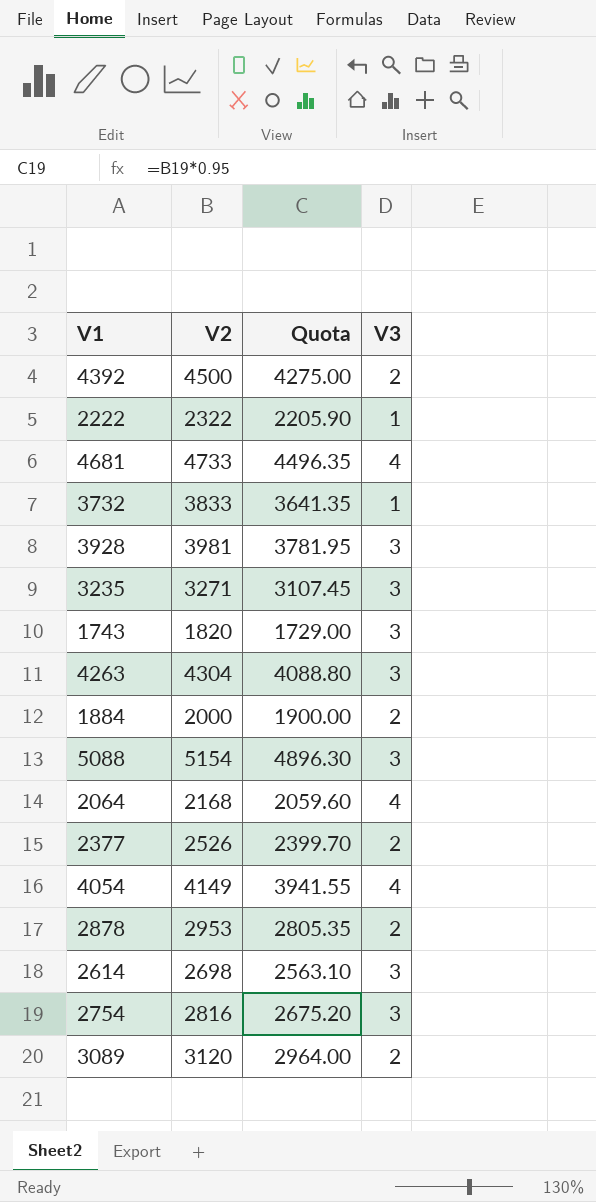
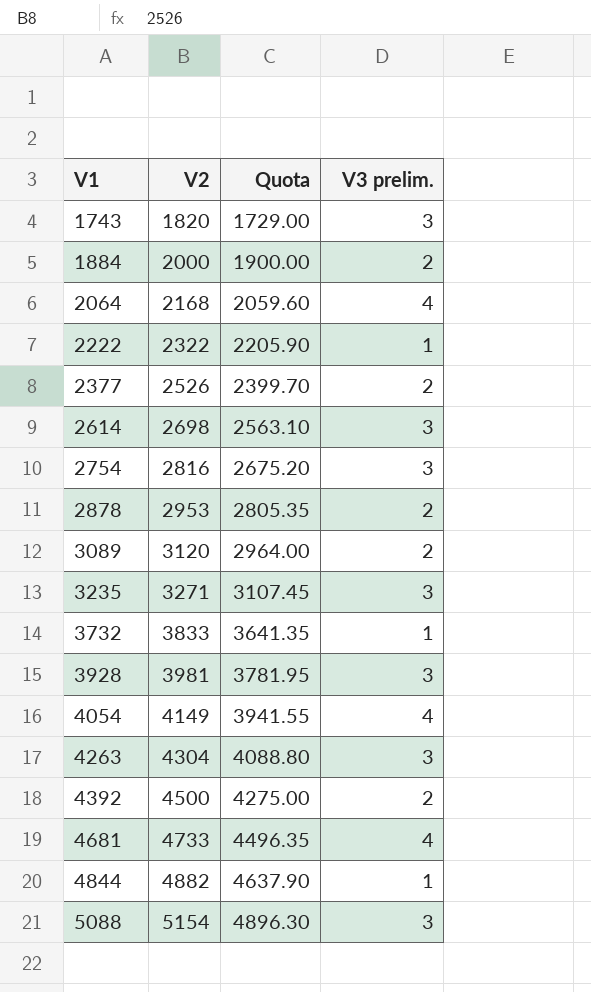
row order: none -> V1 ascending
column name: V3 -> V3 prelim.
row 4844: none -> 4882 | 4637.90 | 1

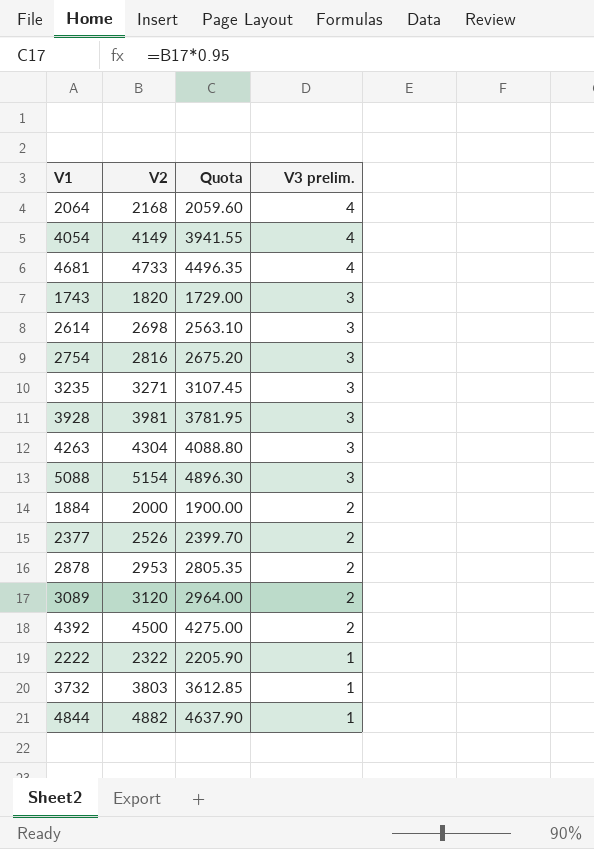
row order: V1 ascending -> V3 prelim. descending
3732 | V2: 3833 -> 3803
3732 | Quota: 3641.35 -> 3612.85

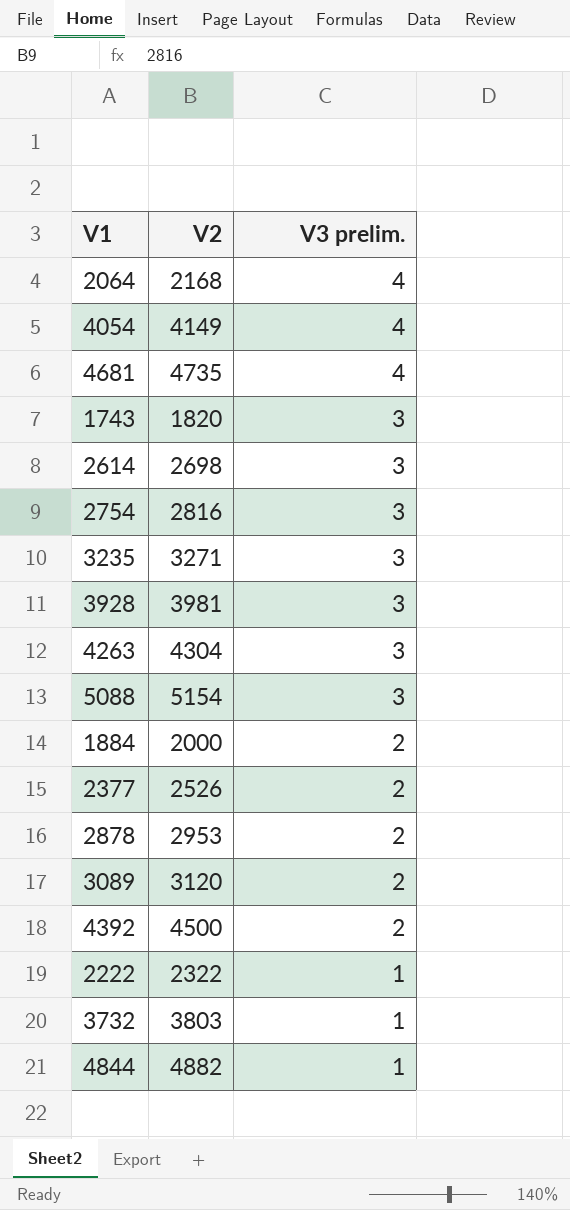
column Quota | formula: [V2] * 0.95 -> none
4681 | V2: 4733 -> 4735

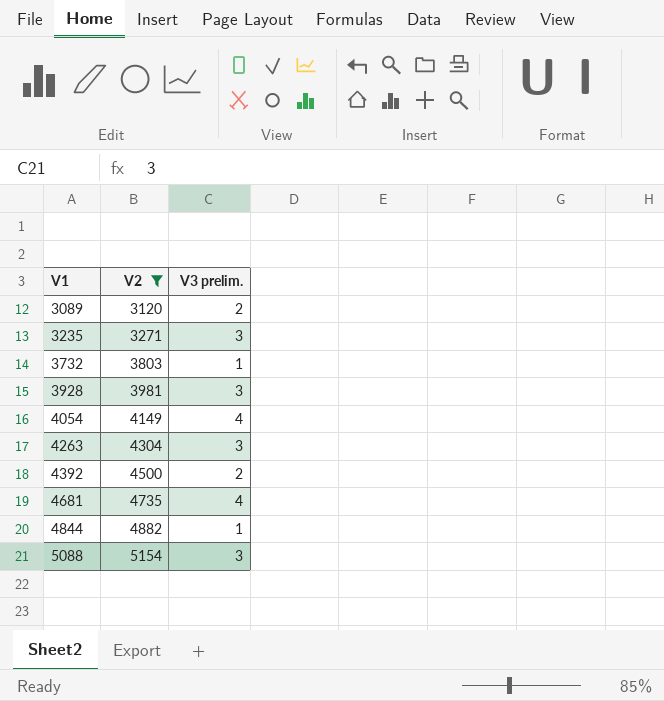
filter: none -> V2 >= 3120
row order: V3 prelim. descending -> V1 ascending

